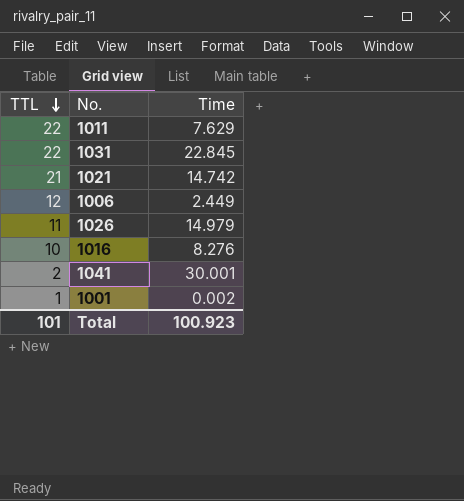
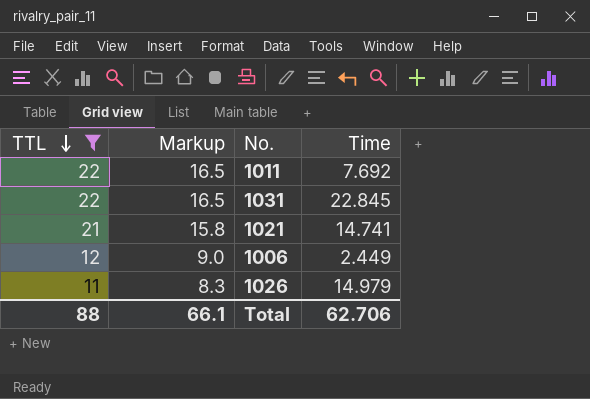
filter: none -> TTL >= 11
column Markup | formula: none -> [TTL] * 0.75
1011 | Time: 7.629 -> 7.692
1021 | Time: 14.742 -> 14.741
Total | TTL: 101 -> 88
Total | Time: 100.923 -> 62.706

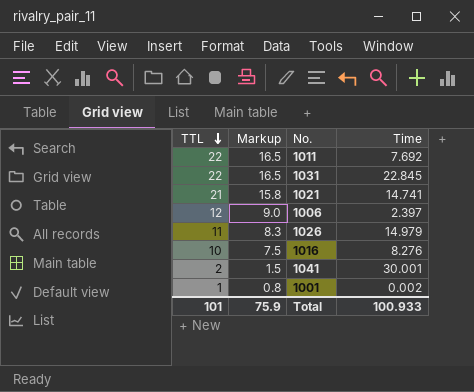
filter: TTL >= 11 -> none
1006 | Time: 2.449 -> 2.397
Total | TTL: 88 -> 101
Total | Markup: 66.1 -> 75.9
Total | Time: 62.706 -> 100.933

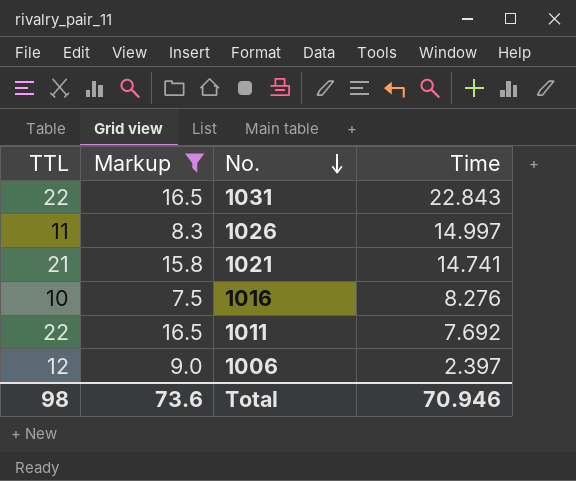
filter: none -> Markup >= 7.5
row order: TTL descending -> No. descending
1031 | Time: 22.845 -> 22.843
1026 | Time: 14.979 -> 14.997
Total | TTL: 101 -> 98
Total | Markup: 75.9 -> 73.6
Total | Time: 100.933 -> 70.946

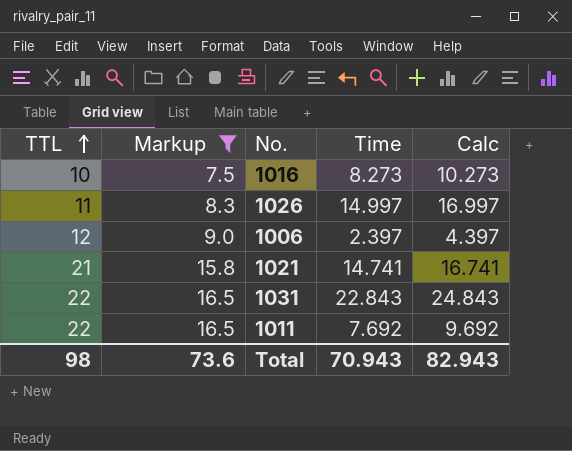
row order: No. descending -> TTL ascending
column Calc | formula: none -> [Time] + 2
1016 | Time: 8.276 -> 8.273
Total | Time: 70.946 -> 70.943

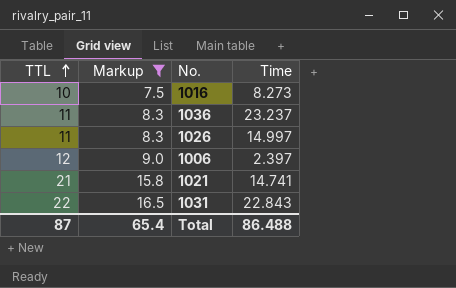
column Calc | formula: [Time] + 2 -> none
row 1011: 22 | 16.5 | 7.692 | 9.692 -> none
row 1036: none -> 11 | 8.3 | 23.237
Total | TTL: 98 -> 87
Total | Markup: 73.6 -> 65.4
Total | Time: 70.943 -> 86.488

